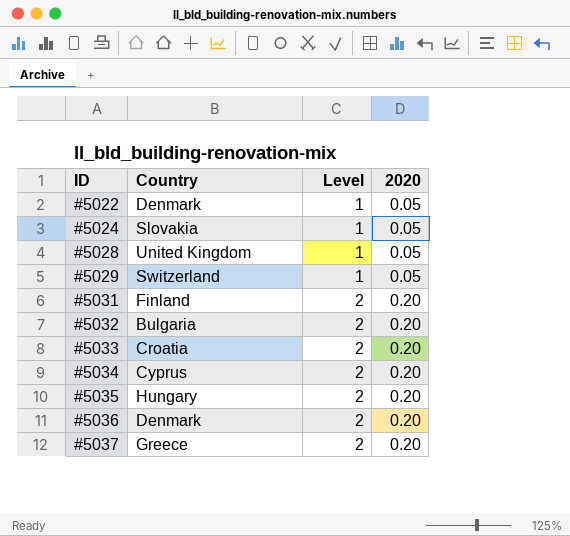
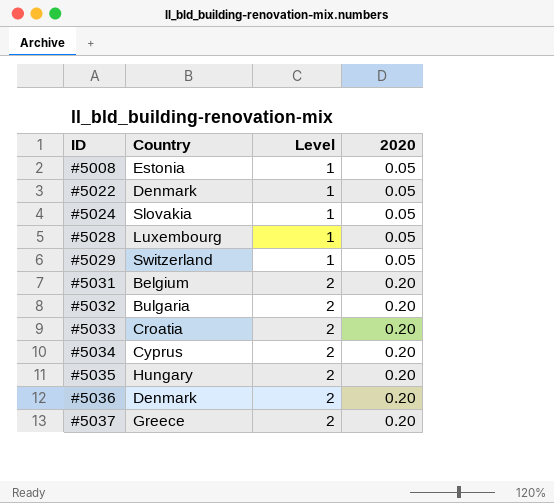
row #5008: none -> Estonia | 1 | 0.05
#5028 | Country: United Kingdom -> Luxembourg
#5031 | Country: Finland -> Belgium

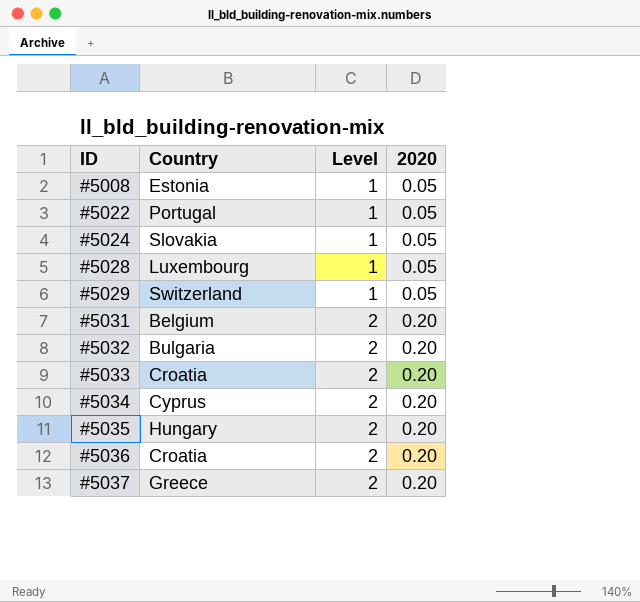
#5022 | Country: Denmark -> Portugal
#5036 | Country: Denmark -> Croatia

